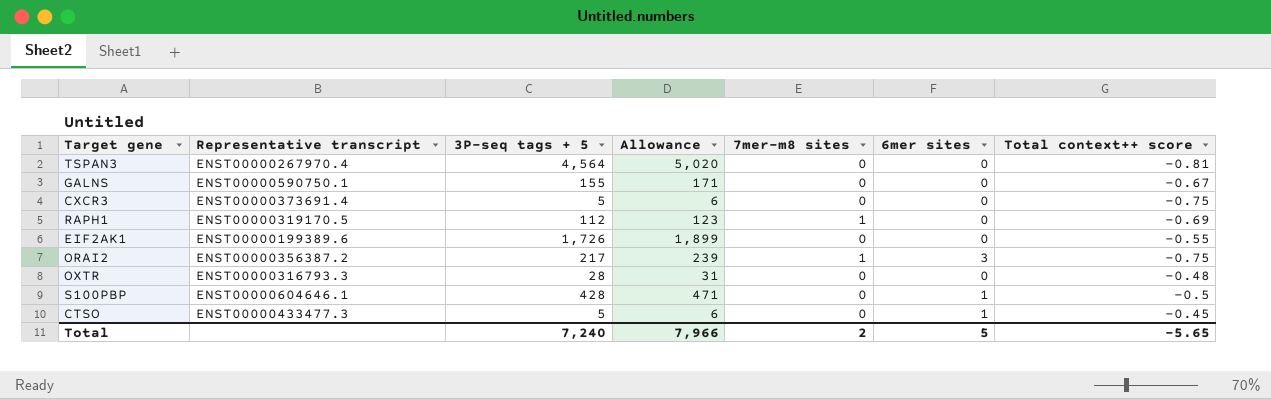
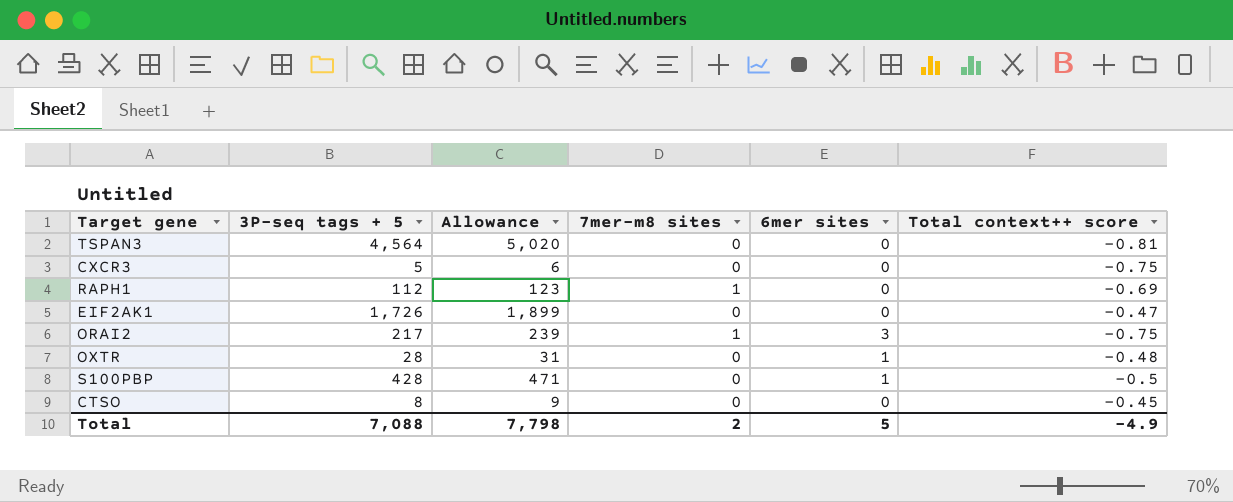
column Representative transcript | position: 2 -> none
row GALNS: ENST00000590750.1 | 155 | 171 | 0 | 0 | -0.67 -> none
EIF2AK1 | Total context++ score: -0.55 -> -0.47
OXTR | 6mer sites: 0 -> 1
CTSO | 3P-seq tags + 5: 5 -> 8
CTSO | Allowance: 6 -> 9
CTSO | 6mer sites: 1 -> 0
Total | 3P-seq tags + 5: 7,240 -> 7,088
Total | Allowance: 7,966 -> 7,798
Total | Total context++ score: -5.65 -> -4.9

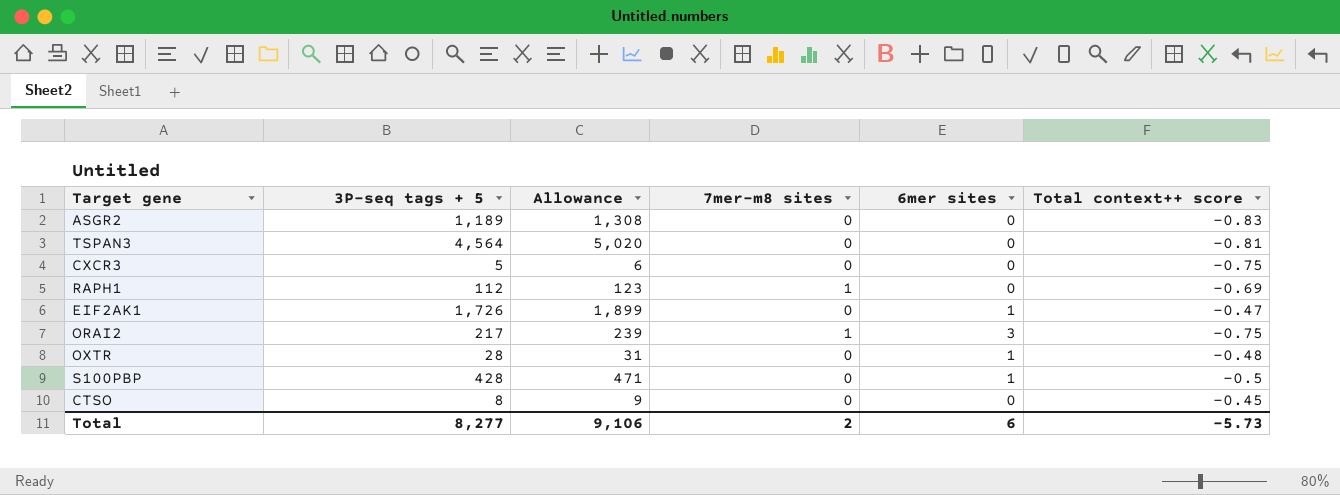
row ASGR2: none -> 1,189 | 1,308 | 0 | 0 | -0.83
EIF2AK1 | 6mer sites: 0 -> 1
Total | 3P-seq tags + 5: 7,088 -> 8,277
Total | Allowance: 7,798 -> 9,106
Total | 6mer sites: 5 -> 6
Total | Total context++ score: -4.9 -> -5.73

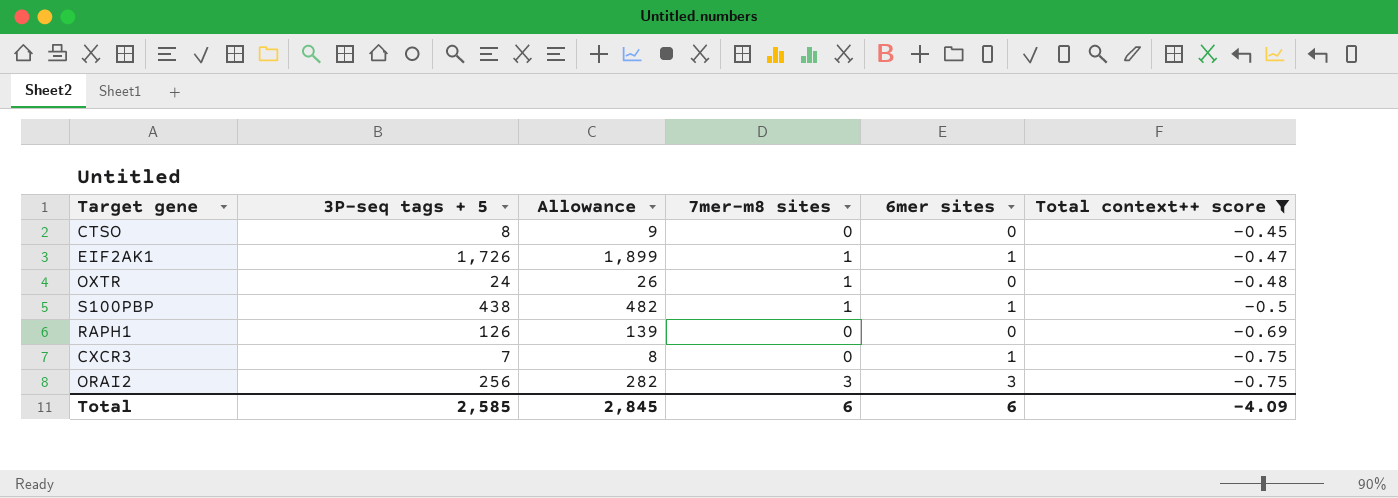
filter: none -> Total context++ score >= -0.75
row order: none -> Total context++ score descending
EIF2AK1 | 7mer-m8 sites: 0 -> 1
OXTR | 3P-seq tags + 5: 28 -> 24
OXTR | Allowance: 31 -> 26
OXTR | 7mer-m8 sites: 0 -> 1
OXTR | 6mer sites: 1 -> 0
S100PBP | 3P-seq tags + 5: 428 -> 438
S100PBP | Allowance: 471 -> 482
S100PBP | 7mer-m8 sites: 0 -> 1
RAPH1 | 3P-seq tags + 5: 112 -> 126
RAPH1 | Allowance: 123 -> 139
RAPH1 | 7mer-m8 sites: 1 -> 0
CXCR3 | 3P-seq tags + 5: 5 -> 7
CXCR3 | Allowance: 6 -> 8
CXCR3 | 6mer sites: 0 -> 1
ORAI2 | 3P-seq tags + 5: 217 -> 256
ORAI2 | Allowance: 239 -> 282
ORAI2 | 7mer-m8 sites: 1 -> 3
Total | 3P-seq tags + 5: 8,277 -> 2,585
Total | Allowance: 9,106 -> 2,845
Total | 7mer-m8 sites: 2 -> 6
Total | Total context++ score: -5.73 -> -4.09

